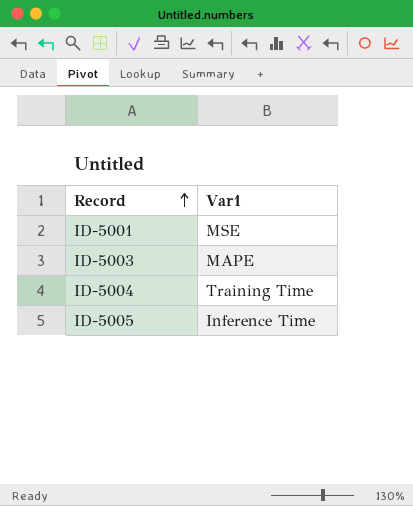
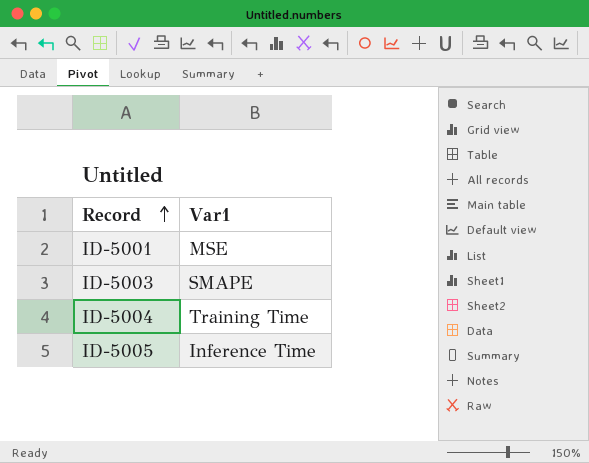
ID-5003 | Var1: MAPE -> SMAPE

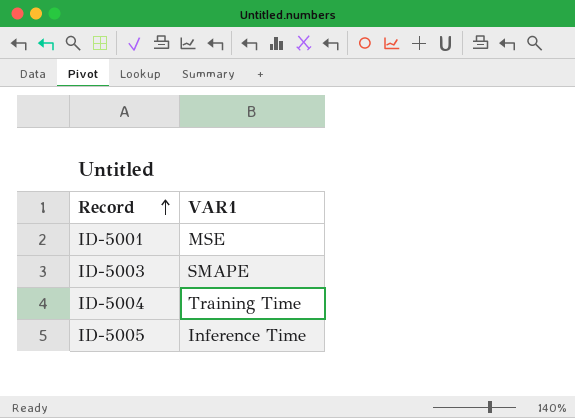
column name: Var1 -> VAR1

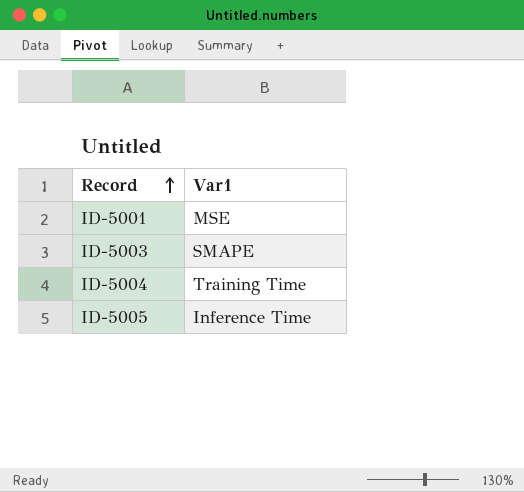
column name: VAR1 -> Var1

